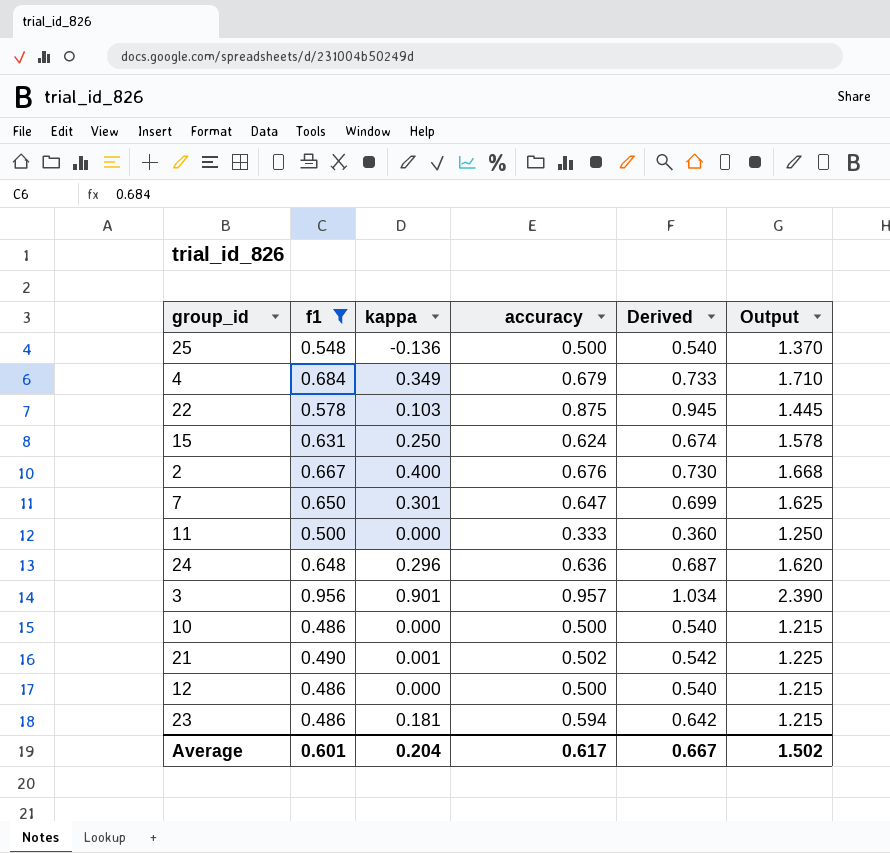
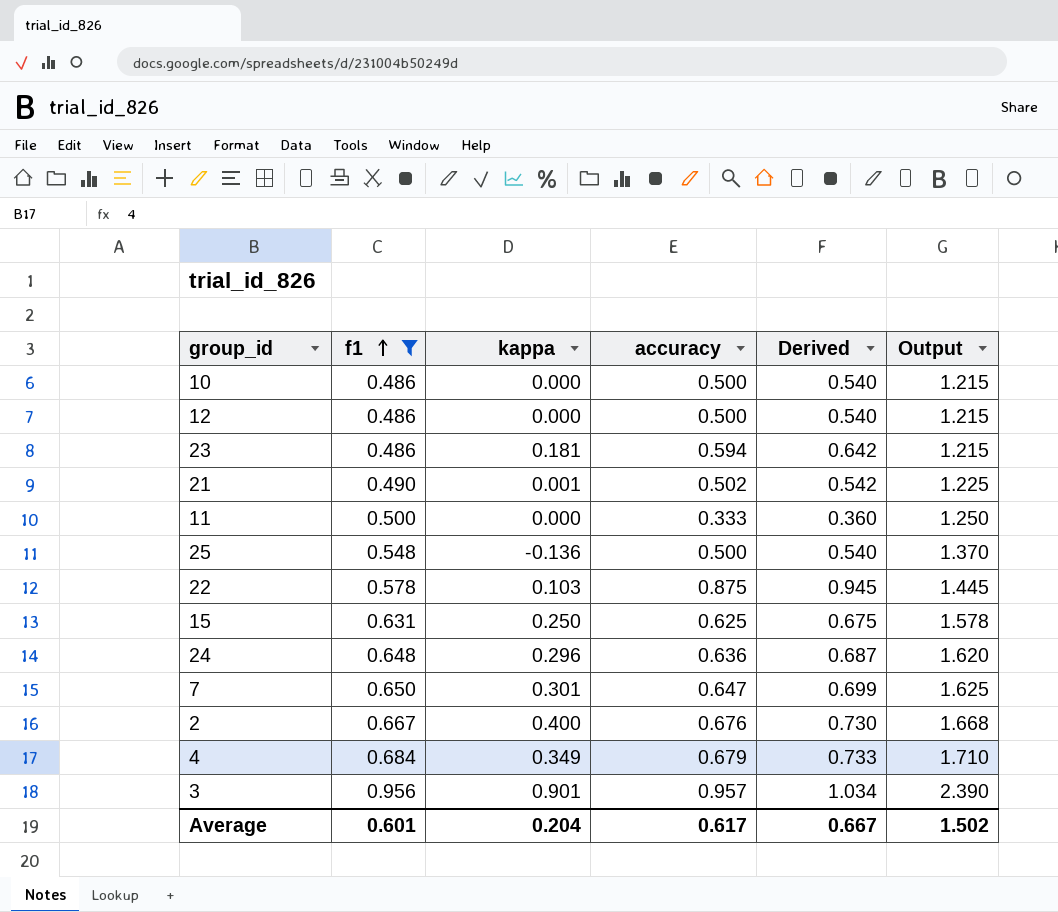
row order: none -> f1 ascending
15 | accuracy: 0.624 -> 0.625
15 | Derived: 0.674 -> 0.675

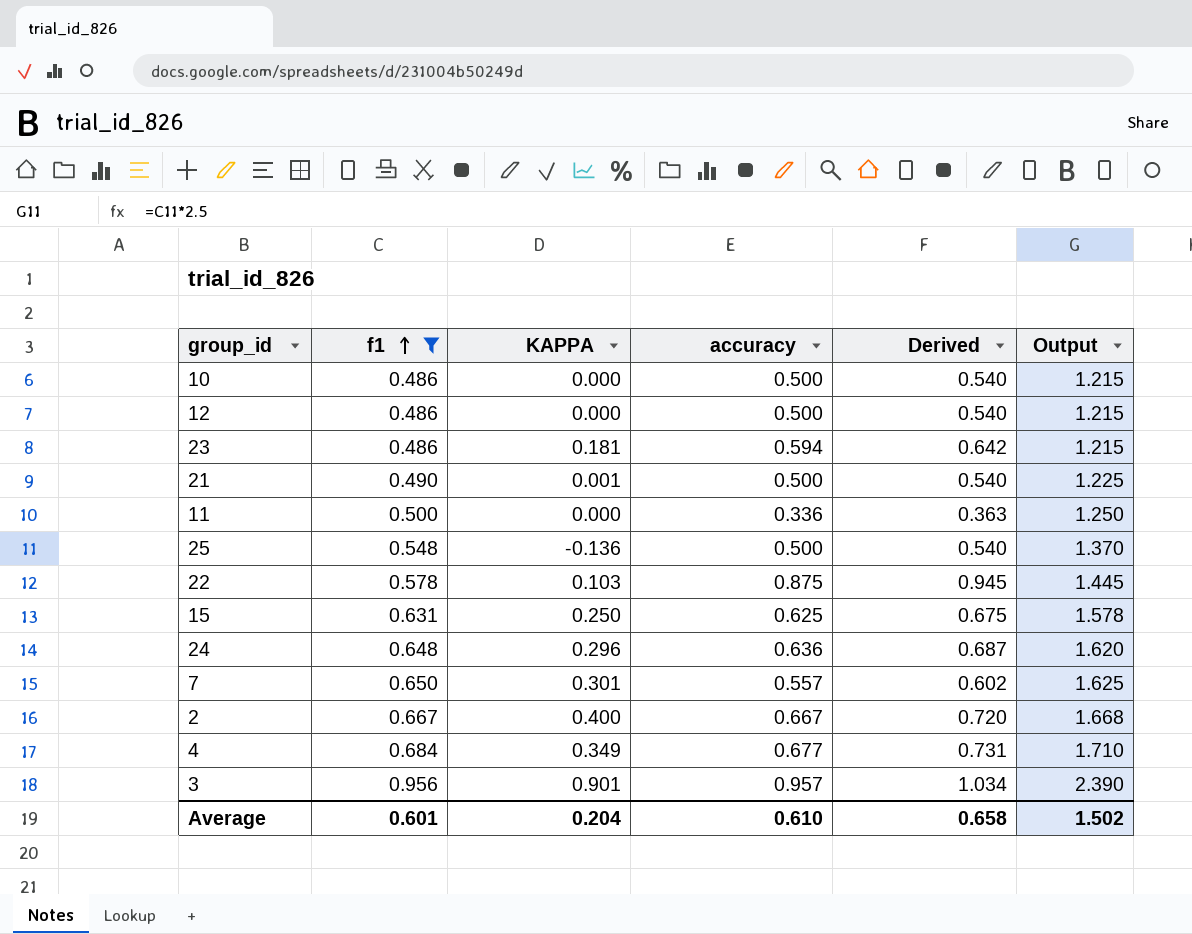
column name: kappa -> KAPPA
21 | accuracy: 0.502 -> 0.500
21 | Derived: 0.542 -> 0.540
11 | accuracy: 0.333 -> 0.336
11 | Derived: 0.360 -> 0.363
7 | accuracy: 0.647 -> 0.557
7 | Derived: 0.699 -> 0.602
2 | accuracy: 0.676 -> 0.667
2 | Derived: 0.730 -> 0.720
4 | accuracy: 0.679 -> 0.677
4 | Derived: 0.733 -> 0.731
Average | accuracy: 0.617 -> 0.610
Average | Derived: 0.667 -> 0.658

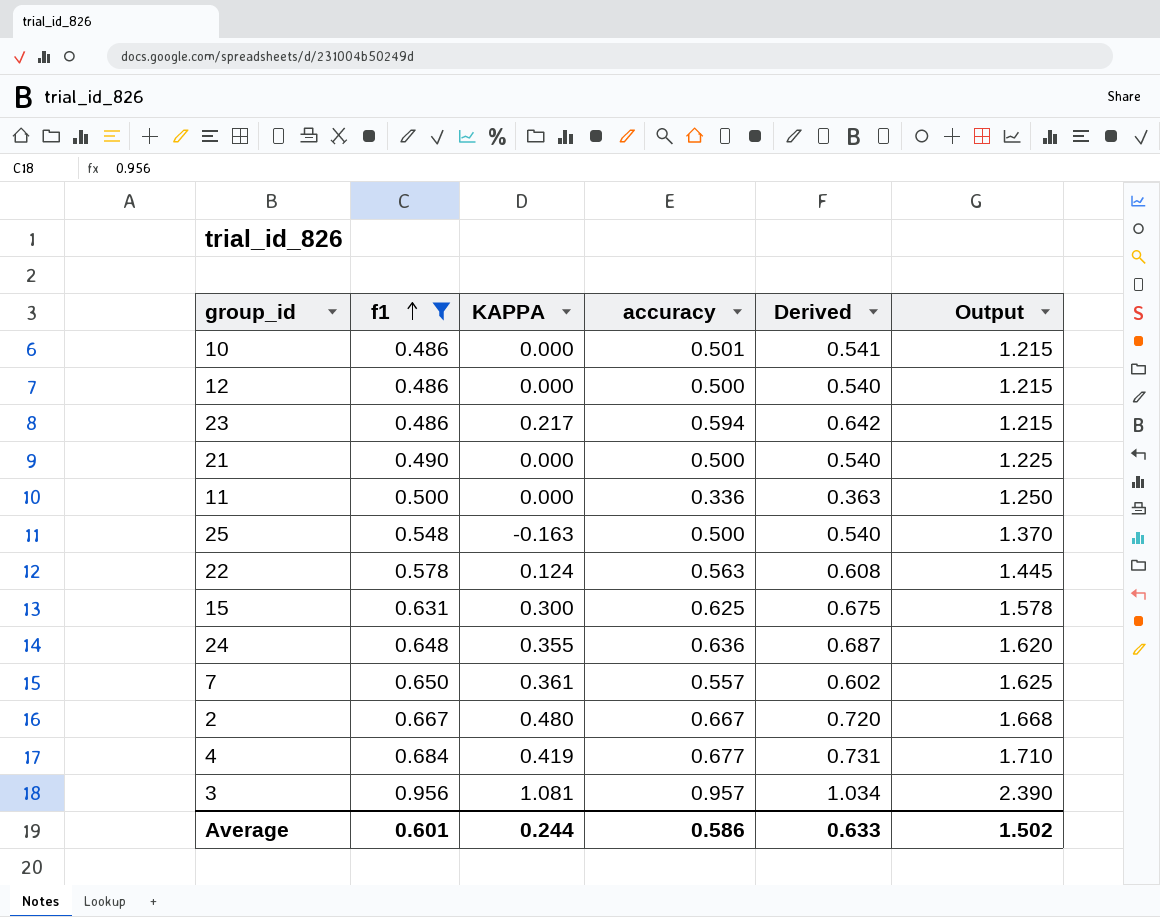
10 | accuracy: 0.500 -> 0.501
10 | Derived: 0.540 -> 0.541
23 | KAPPA: 0.181 -> 0.217
21 | KAPPA: 0.001 -> 0.000
25 | KAPPA: -0.136 -> -0.163
22 | KAPPA: 0.103 -> 0.124
22 | accuracy: 0.875 -> 0.563
22 | Derived: 0.945 -> 0.608
15 | KAPPA: 0.250 -> 0.300
24 | KAPPA: 0.296 -> 0.355
7 | KAPPA: 0.301 -> 0.361
2 | KAPPA: 0.400 -> 0.480
4 | KAPPA: 0.349 -> 0.419
3 | KAPPA: 0.901 -> 1.081
Average | KAPPA: 0.204 -> 0.244
Average | accuracy: 0.610 -> 0.586
Average | Derived: 0.658 -> 0.633

